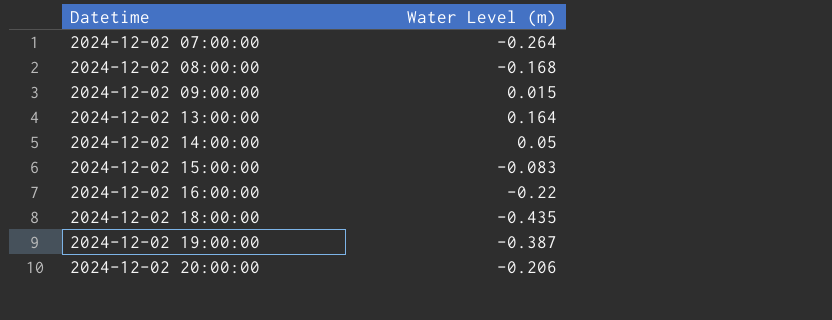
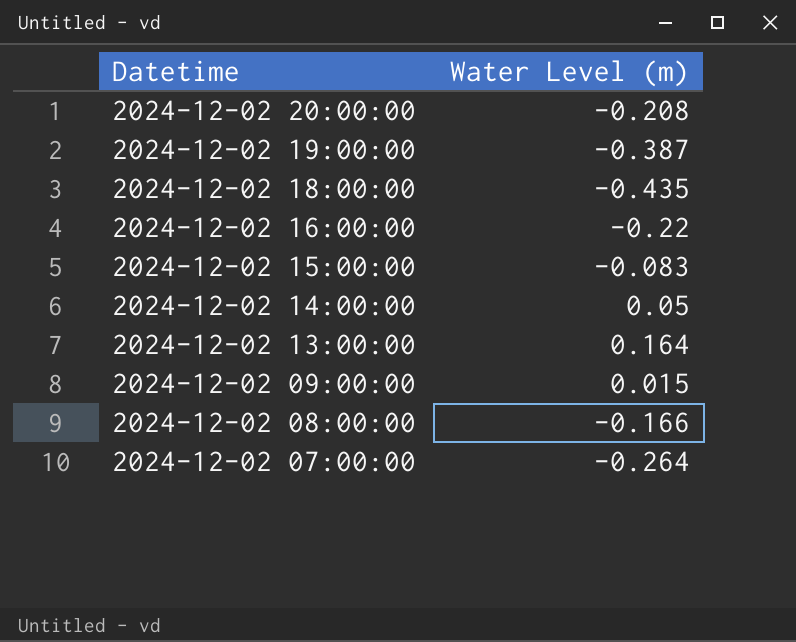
row order: Datetime ascending -> Datetime descending
2024-12-02 20:00:00 | Water Level (m): -0.206 -> -0.208
2024-12-02 08:00:00 | Water Level (m): -0.168 -> -0.166

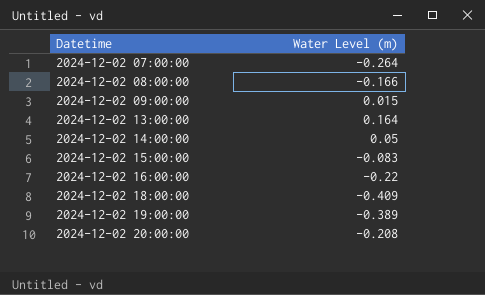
row order: Datetime descending -> Datetime ascending
2024-12-02 18:00:00 | Water Level (m): -0.435 -> -0.409
2024-12-02 19:00:00 | Water Level (m): -0.387 -> -0.389

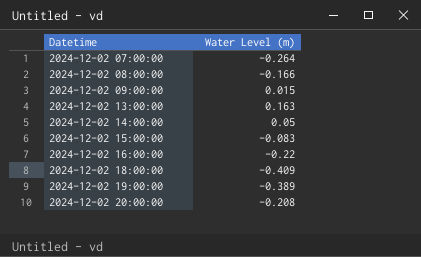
2024-12-02 13:00:00 | Water Level (m): 0.164 -> 0.163

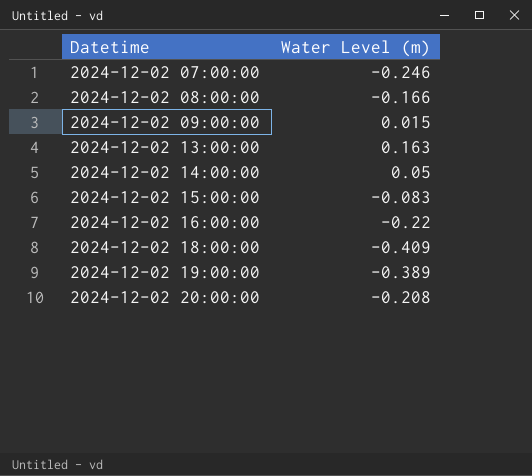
2024-12-02 07:00:00 | Water Level (m): -0.264 -> -0.246

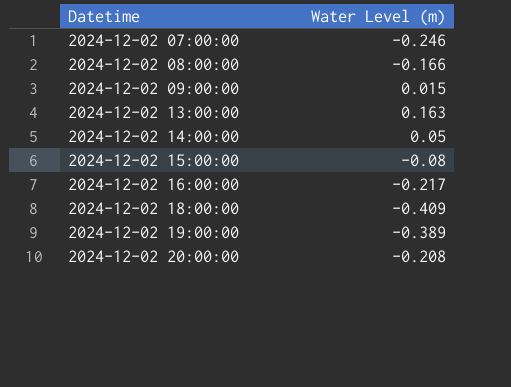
2024-12-02 15:00:00 | Water Level (m): -0.083 -> -0.08
2024-12-02 16:00:00 | Water Level (m): -0.22 -> -0.217

